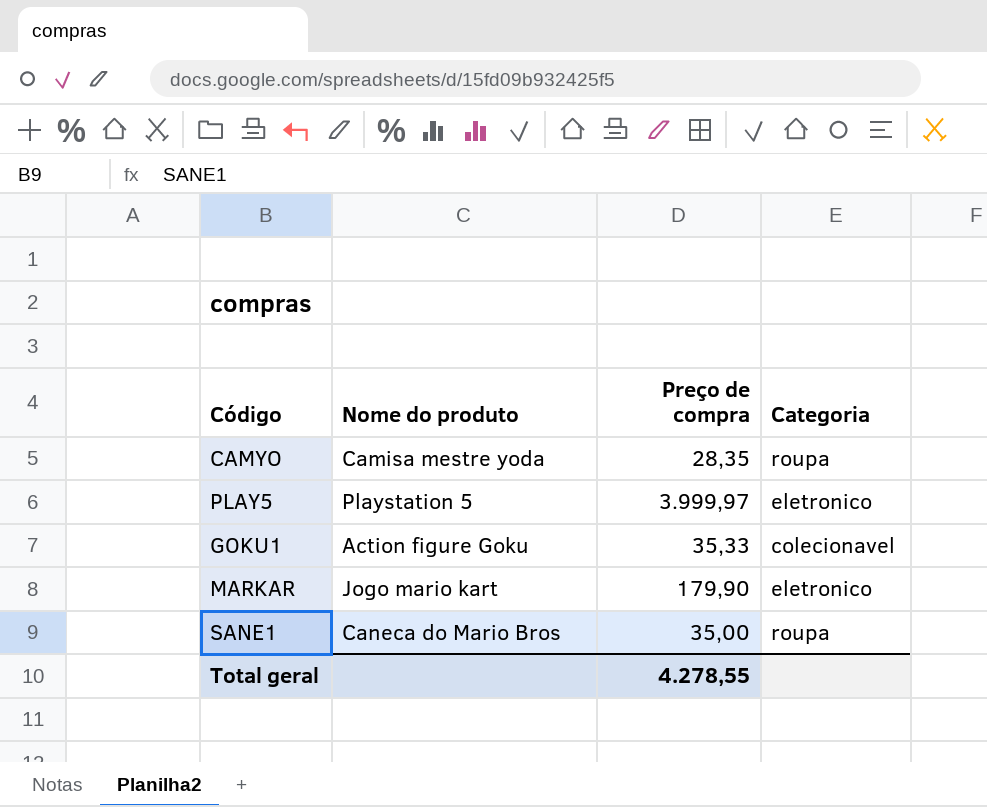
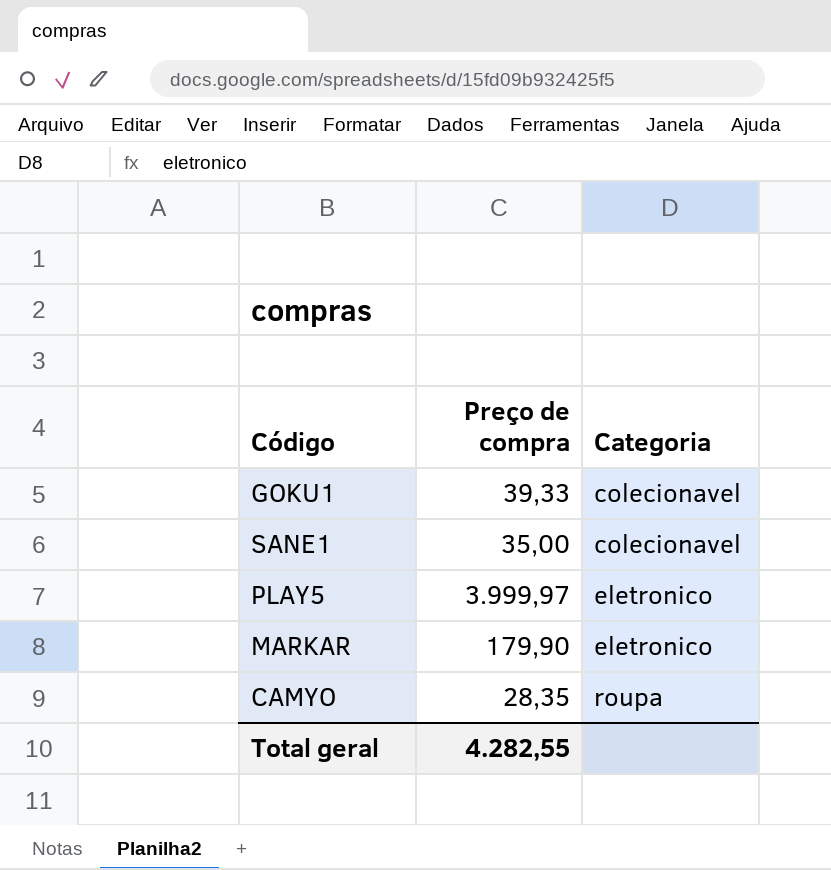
row order: none -> Categoria ascending
column Nome do produto | position: 2 -> none
GOKU1 | Preço de compra: 35,33 -> 39,33
SANE1 | Categoria: roupa -> colecionavel
Total geral | Preço de compra: 4.278,55 -> 4.282,55

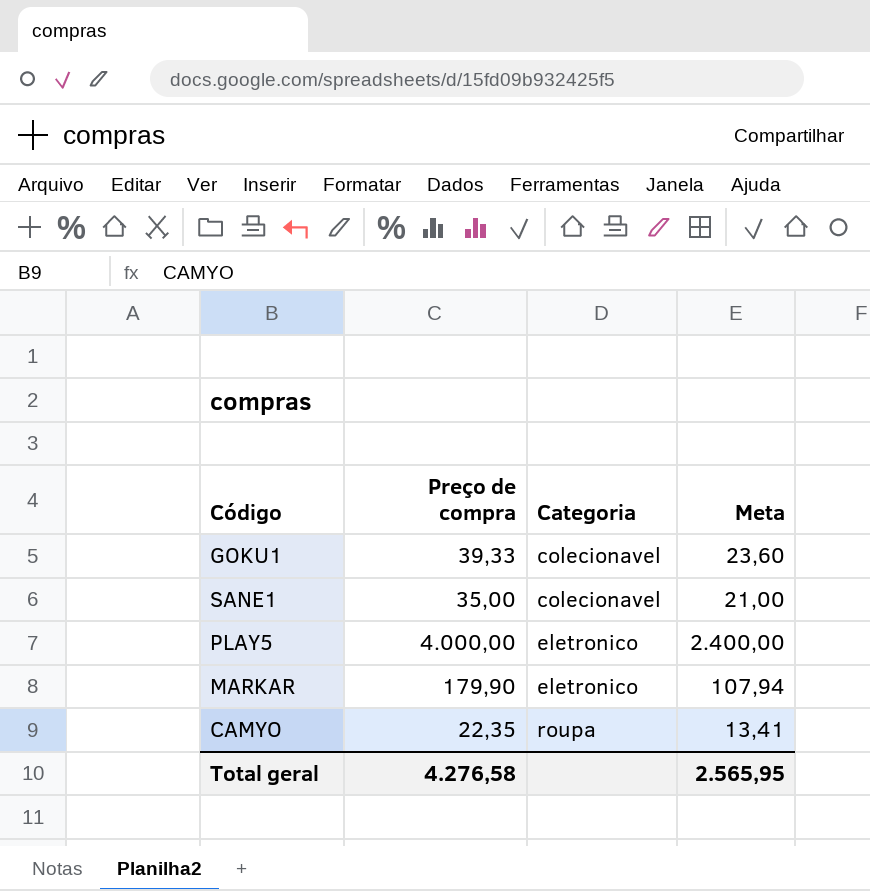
column Meta | formula: none -> [Preço de compra] * 0,6
PLAY5 | Preço de compra: 3.999,97 -> 4.000,00
CAMYO | Preço de compra: 28,35 -> 22,35
Total geral | Preço de compra: 4.282,55 -> 4.276,58

